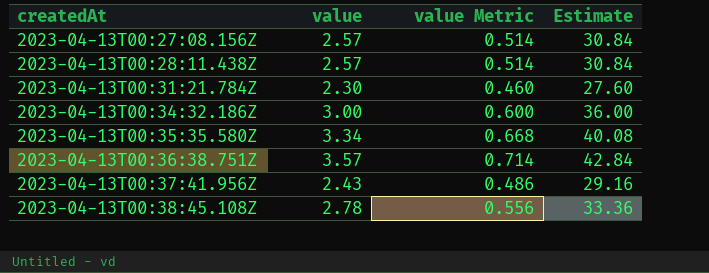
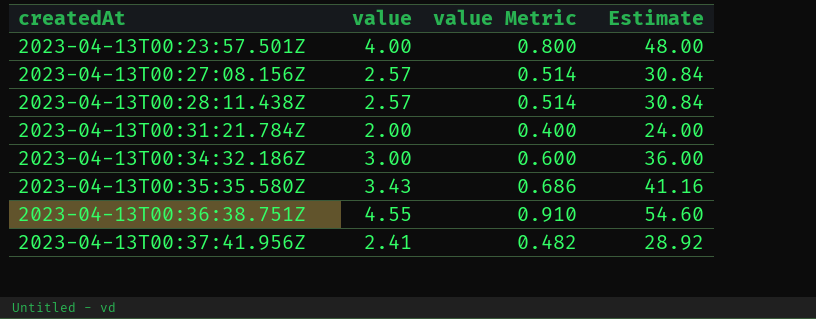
row 2023-04-13T00:38:45.108Z: 2.78 | 0.556 | 33.36 -> none
row 2023-04-13T00:23:57.501Z: none -> 4.00 | 0.800 | 48.00
2023-04-13T00:31:21.784Z | value: 2.30 -> 2.00
2023-04-13T00:31:21.784Z | value Metric: 0.460 -> 0.400
2023-04-13T00:31:21.784Z | Estimate: 27.60 -> 24.00
2023-04-13T00:35:35.580Z | value: 3.34 -> 3.43
2023-04-13T00:35:35.580Z | value Metric: 0.668 -> 0.686
2023-04-13T00:35:35.580Z | Estimate: 40.08 -> 41.16
2023-04-13T00:36:38.751Z | value: 3.57 -> 4.55
2023-04-13T00:36:38.751Z | value Metric: 0.714 -> 0.910
2023-04-13T00:36:38.751Z | Estimate: 42.84 -> 54.60
2023-04-13T00:37:41.956Z | value: 2.43 -> 2.41
2023-04-13T00:37:41.956Z | value Metric: 0.486 -> 0.482
2023-04-13T00:37:41.956Z | Estimate: 29.16 -> 28.92

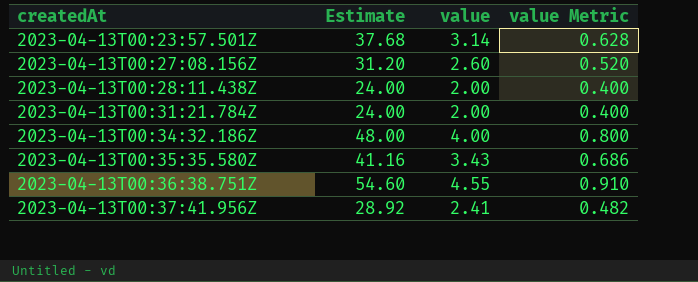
column Estimate | position: 4 -> 2
2023-04-13T00:23:57.501Z | Estimate: 48.00 -> 37.68
2023-04-13T00:23:57.501Z | value: 4.00 -> 3.14
2023-04-13T00:23:57.501Z | value Metric: 0.800 -> 0.628
2023-04-13T00:27:08.156Z | Estimate: 30.84 -> 31.20
2023-04-13T00:27:08.156Z | value: 2.57 -> 2.60
2023-04-13T00:27:08.156Z | value Metric: 0.514 -> 0.520
2023-04-13T00:28:11.438Z | Estimate: 30.84 -> 24.00
2023-04-13T00:28:11.438Z | value: 2.57 -> 2.00
2023-04-13T00:28:11.438Z | value Metric: 0.514 -> 0.400
2023-04-13T00:34:32.186Z | Estimate: 36.00 -> 48.00
2023-04-13T00:34:32.186Z | value: 3.00 -> 4.00
2023-04-13T00:34:32.186Z | value Metric: 0.600 -> 0.800

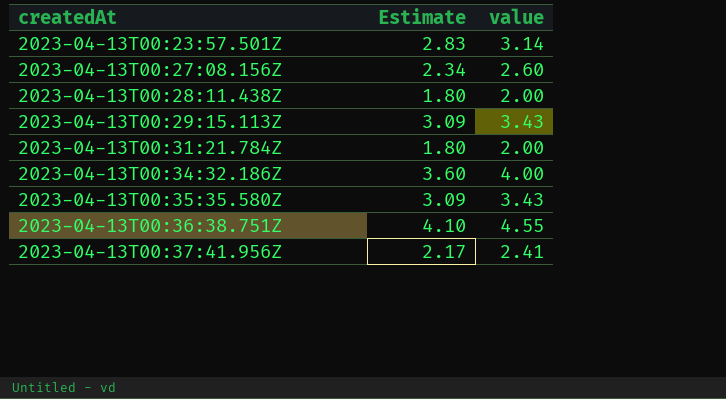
column value Metric | formula: [value] * 0.2 -> none
column Estimate | formula: [value] * 12 -> [value] * 0.9
row 2023-04-13T00:29:15.113Z: none -> 3.09 | 3.43

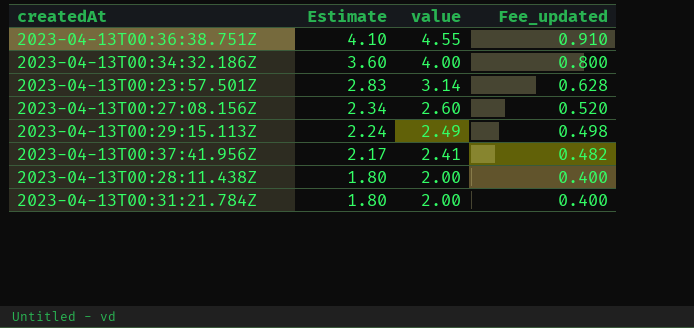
row order: createdAt ascending -> Estimate descending
column Fee_updated | formula: none -> [value] * 0.2
row 2023-04-13T00:35:35.580Z: 3.09 | 3.43 -> none
2023-04-13T00:29:15.113Z | Estimate: 3.09 -> 2.24
2023-04-13T00:29:15.113Z | value: 3.43 -> 2.49

